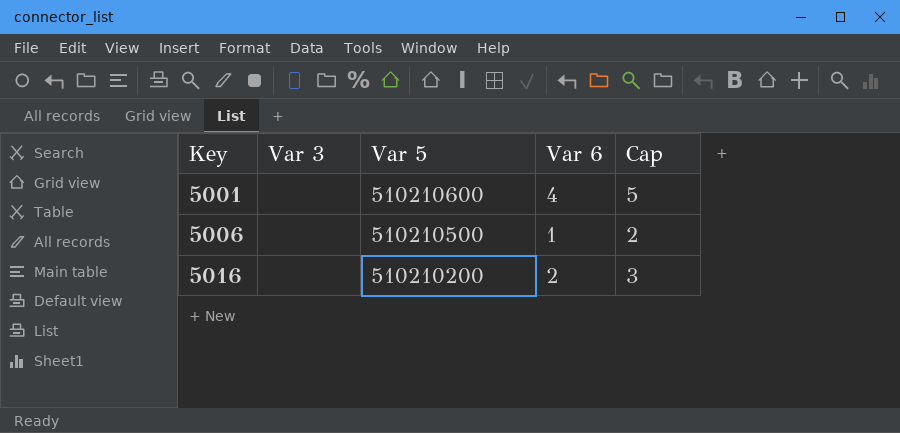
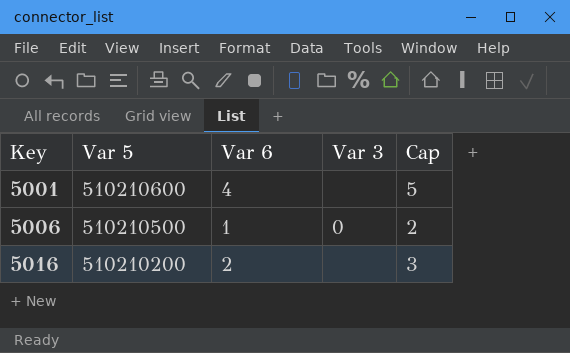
column Var 3 | position: 2 -> 4
5006 | Var 3: none -> 0

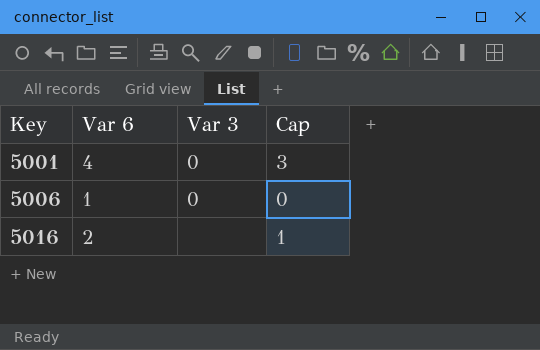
column Var 5 | position: 2 -> none
column Cap | formula: [Var 6] + 1 -> [Var 6] - 1
5001 | Var 3: none -> 0

